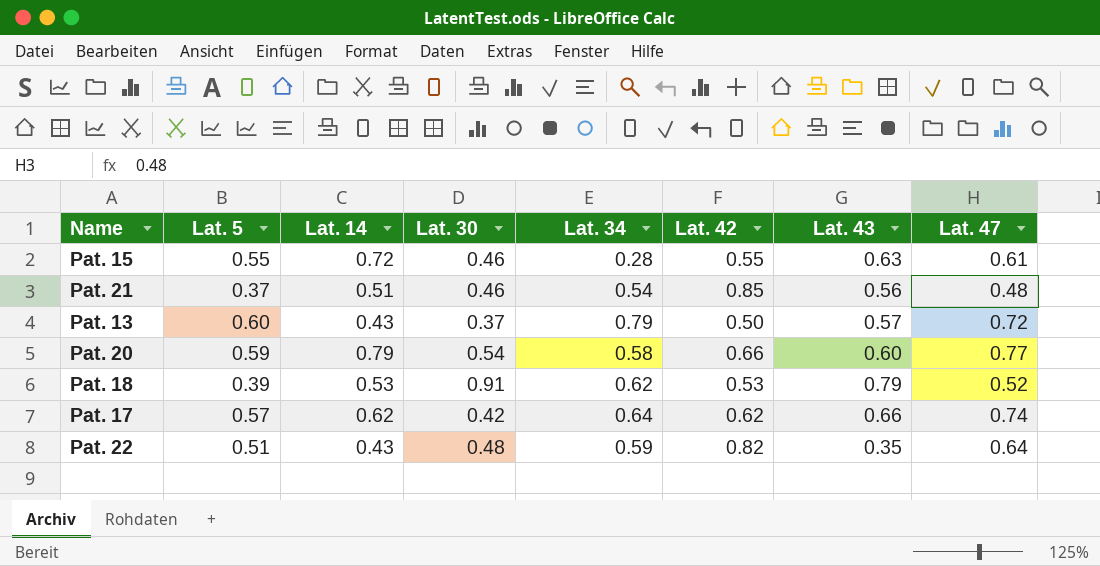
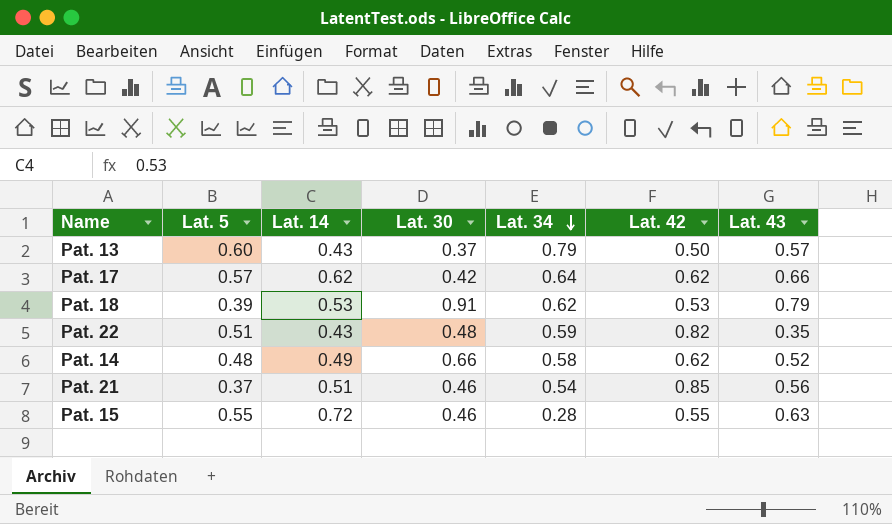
row order: none -> Lat. 34 descending
column Lat. 47 | position: 8 -> none
row Pat. 20: 0.59 | 0.79 | 0.54 | 0.58 | 0.66 | 0.60 | 0.77 -> none
row Pat. 14: none -> 0.48 | 0.49 | 0.66 | 0.58 | 0.62 | 0.52

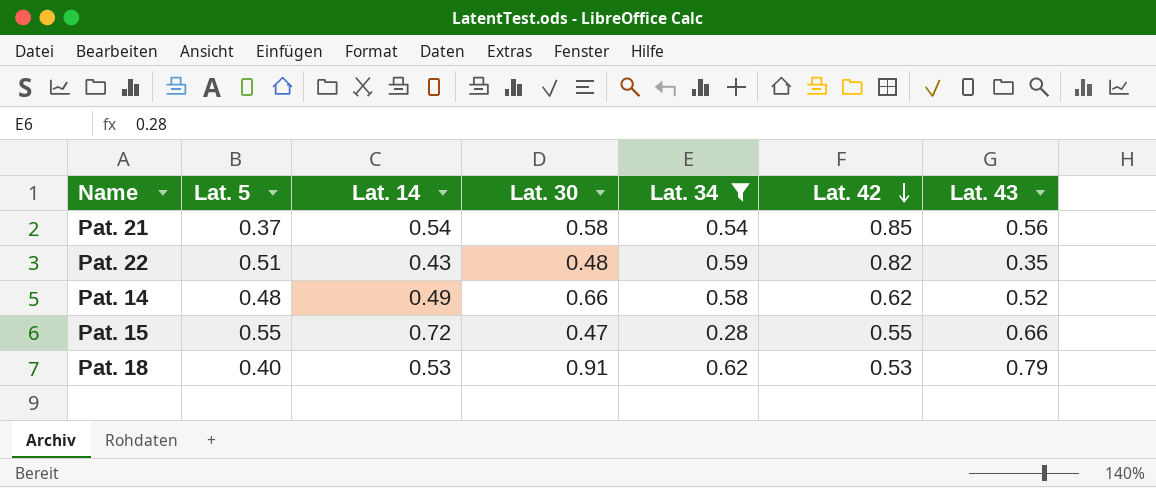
filter: none -> Lat. 34 <= 0.62
row order: Lat. 34 descending -> Lat. 42 descending
Pat. 21 | Lat. 14: 0.51 -> 0.54
Pat. 21 | Lat. 30: 0.46 -> 0.58
Pat. 15 | Lat. 30: 0.46 -> 0.47
Pat. 15 | Lat. 43: 0.63 -> 0.66
Pat. 18 | Lat. 5: 0.39 -> 0.40

